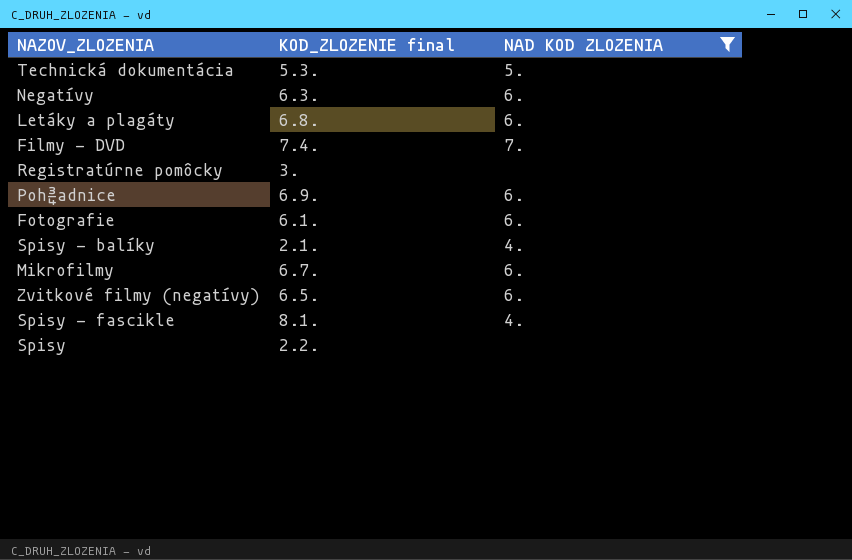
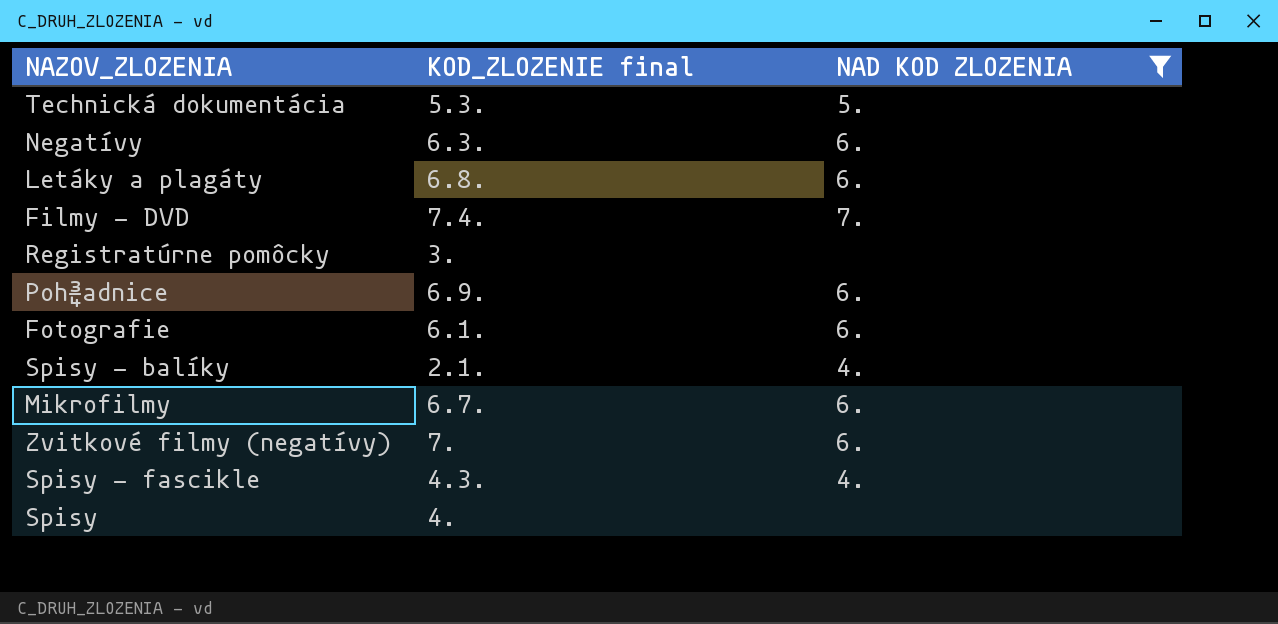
Zvitkové filmy (negatívy) | KOD_ZLOZENIE final: 6.5. -> 7.
Spisy - fascikle | KOD_ZLOZENIE final: 8.1. -> 4.3.
Spisy | KOD_ZLOZENIE final: 2.2. -> 4.

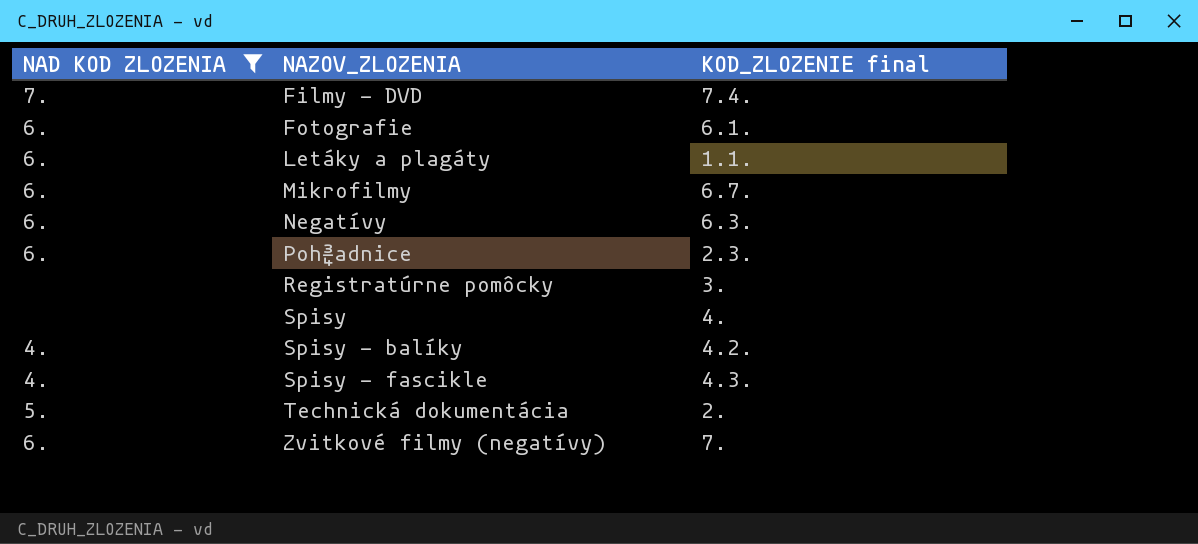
row order: none -> NAZOV_ZLOZENIA ascending
column NAD KOD ZLOZENIA | position: 3 -> 1
Letáky a plagáty | KOD_ZLOZENIE final: 6.8. -> 1.1.
Poh¾adnice | KOD_ZLOZENIE final: 6.9. -> 2.3.
Spisy - balíky | KOD_ZLOZENIE final: 2.1. -> 4.2.
Technická dokumentácia | KOD_ZLOZENIE final: 5.3. -> 2.

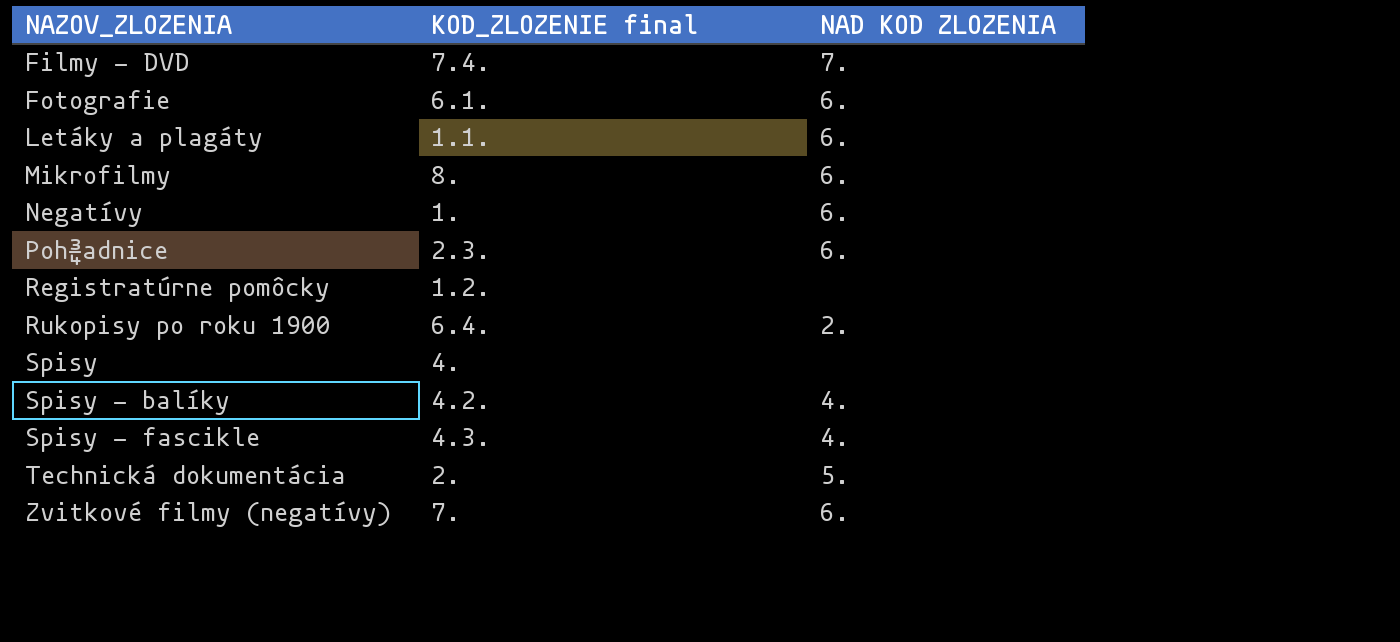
filter: NAD KOD ZLOZENIA != 2. -> none
column NAD KOD ZLOZENIA | position: 1 -> 3
Mikrofilmy | KOD_ZLOZENIE final: 6.7. -> 8.
Negatívy | KOD_ZLOZENIE final: 6.3. -> 1.
Registratúrne pomôcky | KOD_ZLOZENIE final: 3. -> 1.2.

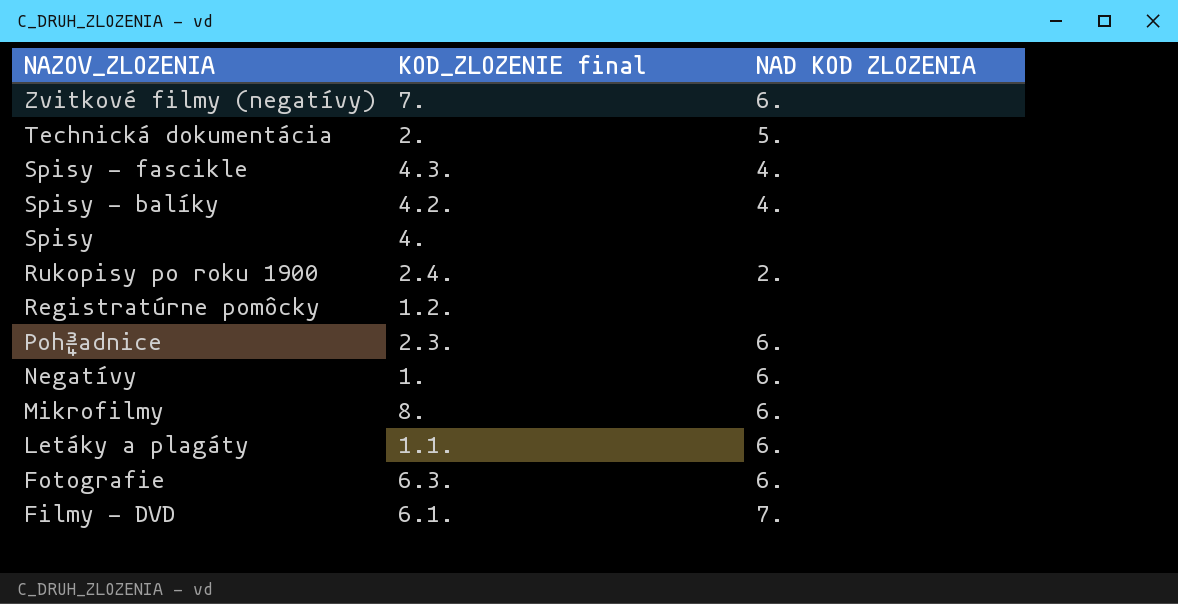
row order: NAZOV_ZLOZENIA ascending -> NAZOV_ZLOZENIA descending
Rukopisy po roku 1900 | KOD_ZLOZENIE final: 6.4. -> 2.4.
Fotografie | KOD_ZLOZENIE final: 6.1. -> 6.3.
Filmy - DVD | KOD_ZLOZENIE final: 7.4. -> 6.1.

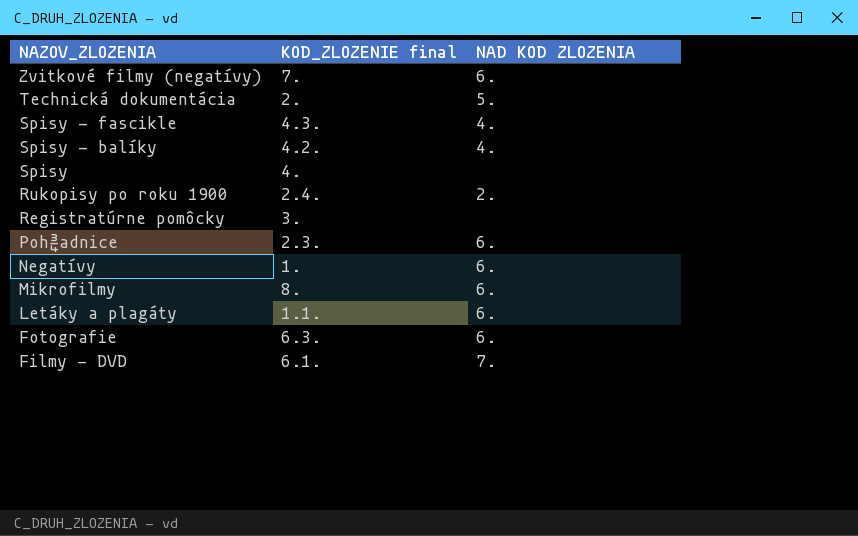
Registratúrne pomôcky | KOD_ZLOZENIE final: 1.2. -> 3.

